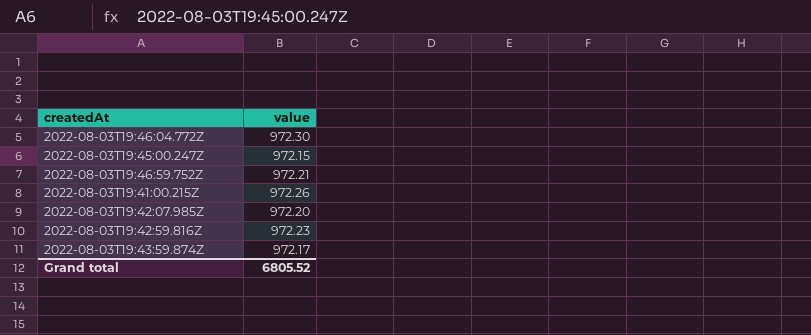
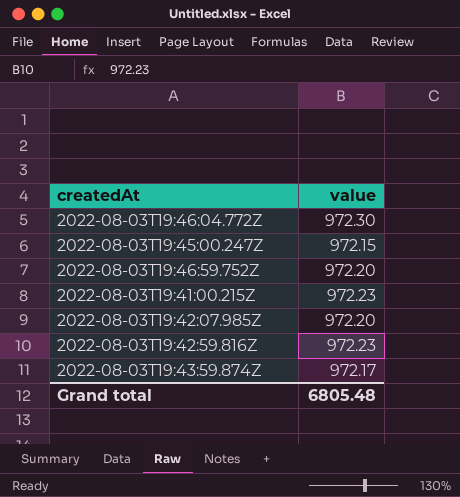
2022-08-03T19:46:59.752Z | value: 972.21 -> 972.20
2022-08-03T19:41:00.215Z | value: 972.26 -> 972.23
Grand total | value: 6805.52 -> 6805.48

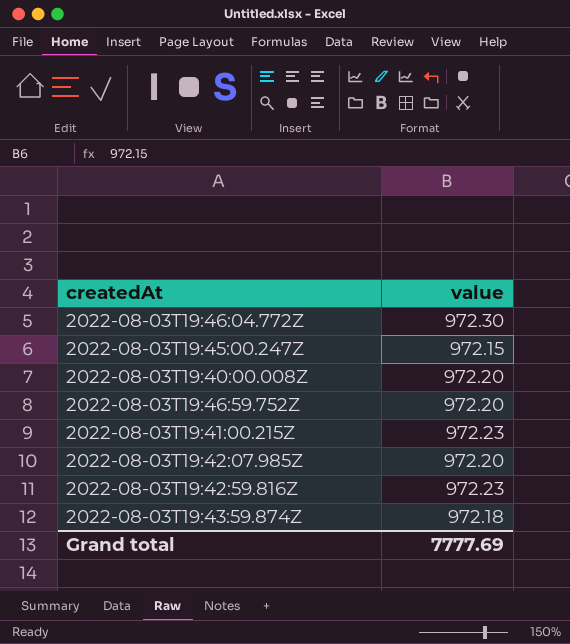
row 2022-08-03T19:40:00.008Z: none -> 972.20
2022-08-03T19:43:59.874Z | value: 972.17 -> 972.18
Grand total | value: 6805.48 -> 7777.69

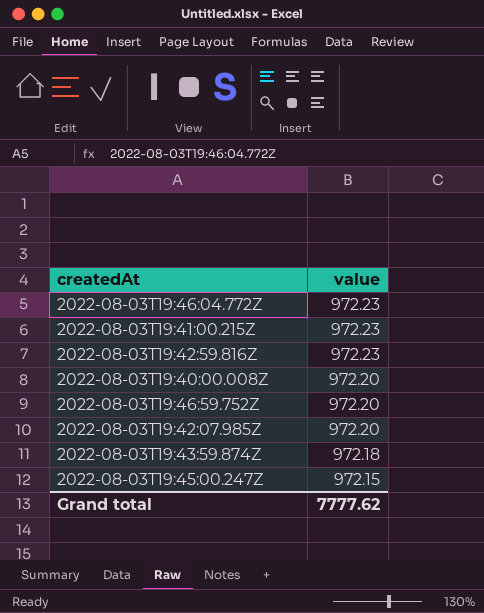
row order: none -> value descending
2022-08-03T19:46:04.772Z | value: 972.30 -> 972.23
Grand total | value: 7777.69 -> 7777.62

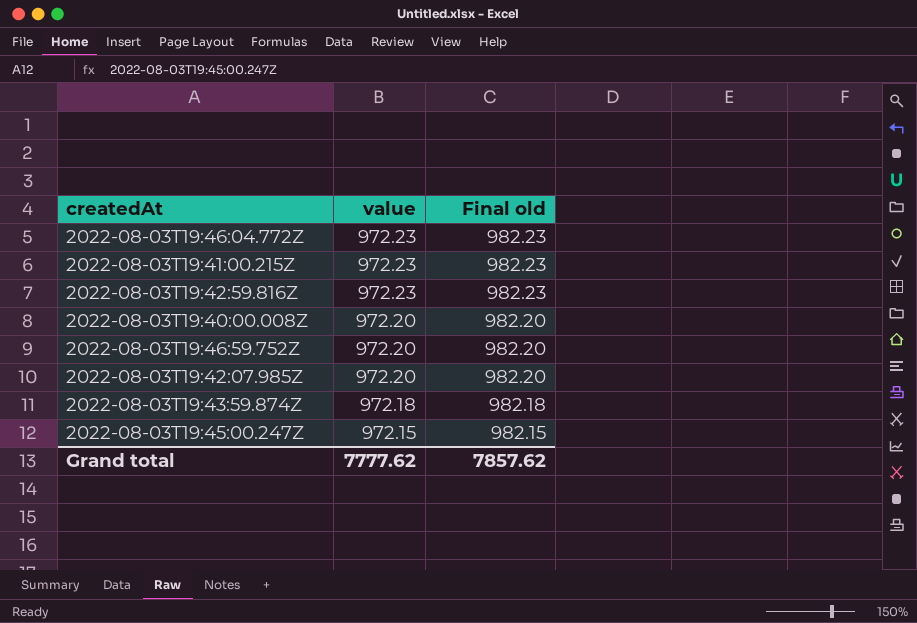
column Final old | formula: none -> [value] + 10

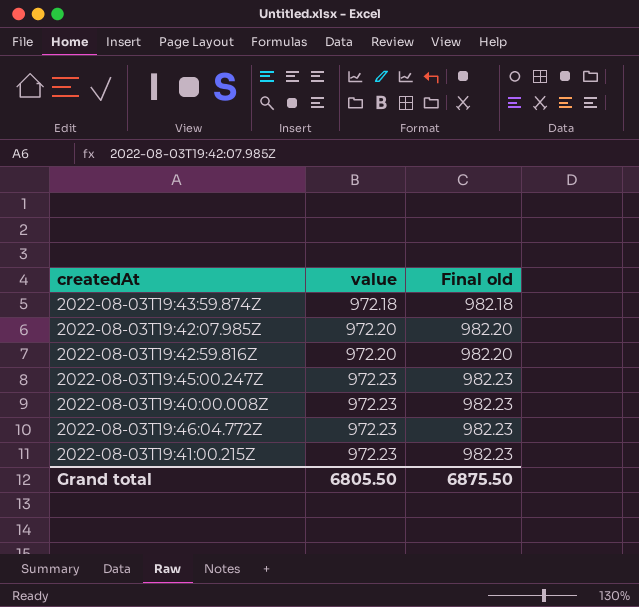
row order: value descending -> value ascending
row 2022-08-03T19:46:59.752Z: 972.20 | 982.20 -> none
2022-08-03T19:42:59.816Z | value: 972.23 -> 972.20
2022-08-03T19:42:59.816Z | Final old: 982.23 -> 982.20
2022-08-03T19:45:00.247Z | value: 972.15 -> 972.23
2022-08-03T19:45:00.247Z | Final old: 982.15 -> 982.23
2022-08-03T19:40:00.008Z | value: 972.20 -> 972.23
2022-08-03T19:40:00.008Z | Final old: 982.20 -> 982.23
Grand total | value: 7777.62 -> 6805.50
Grand total | Final old: 7857.62 -> 6875.50

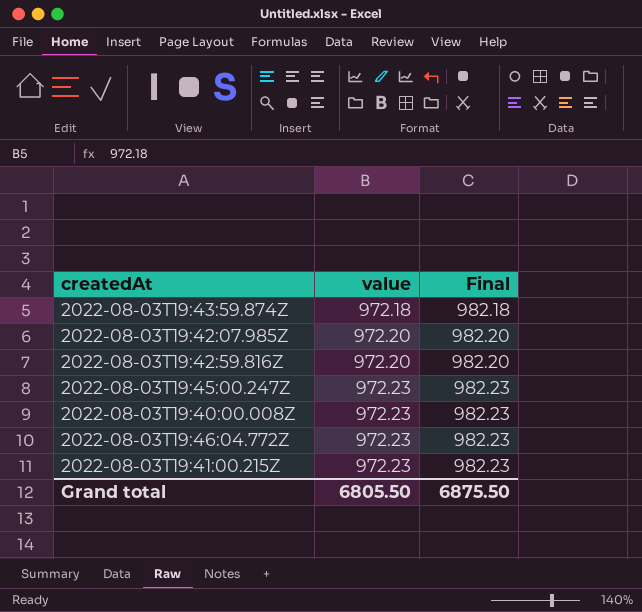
column name: Final old -> Final

